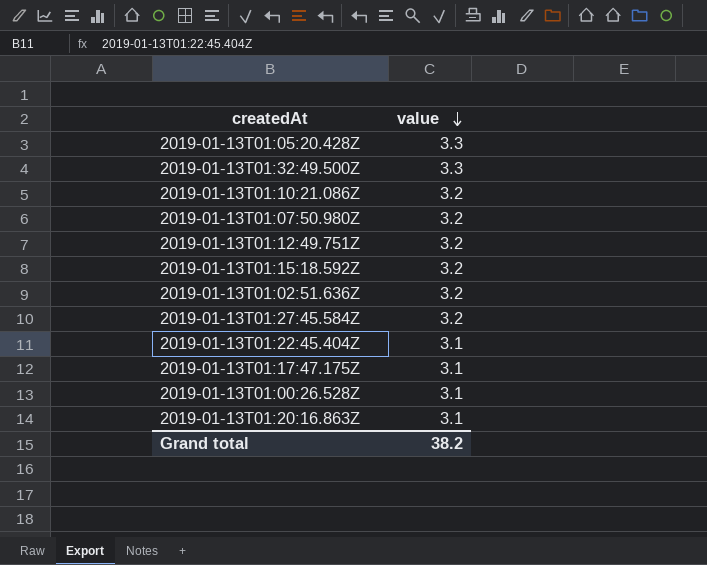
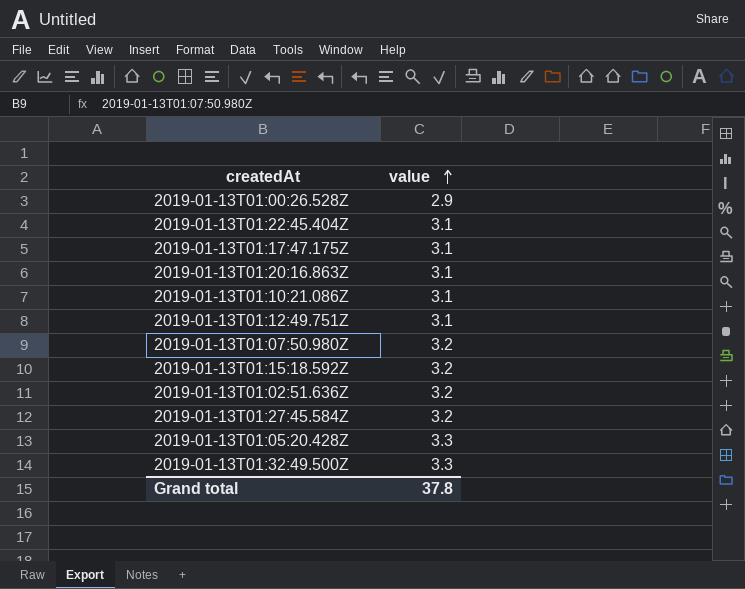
row order: value descending -> value ascending
2019-01-13T01:00:26.528Z | value: 3.1 -> 2.9
2019-01-13T01:10:21.086Z | value: 3.2 -> 3.1
2019-01-13T01:12:49.751Z | value: 3.2 -> 3.1
Grand total | value: 38.2 -> 37.8

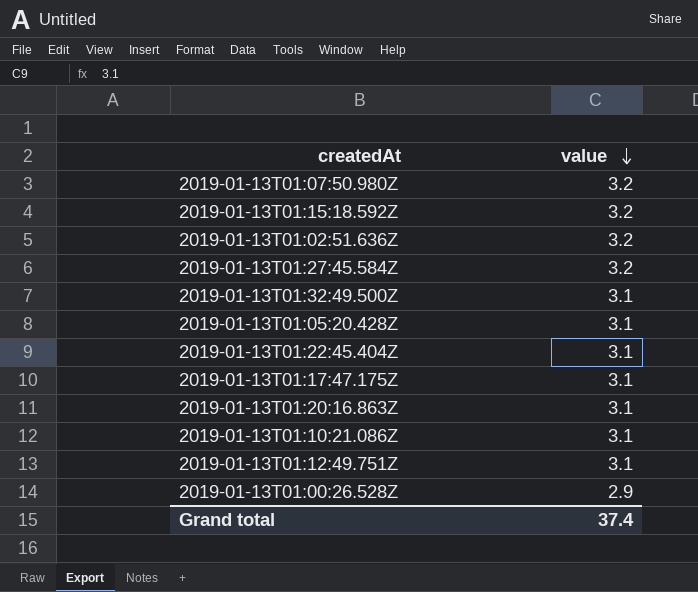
row order: value ascending -> value descending
2019-01-13T01:32:49.500Z | value: 3.3 -> 3.1
2019-01-13T01:05:20.428Z | value: 3.3 -> 3.1
Grand total | value: 37.8 -> 37.4

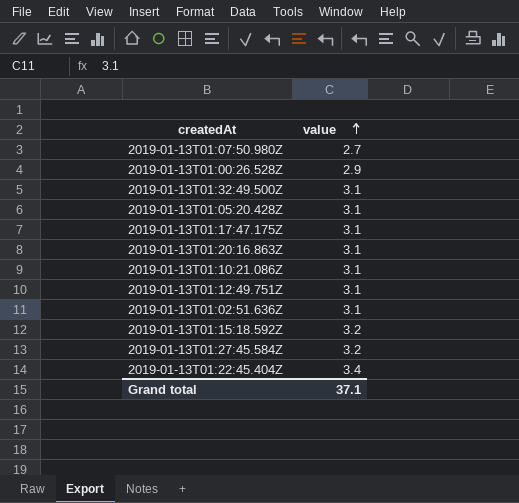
row order: value descending -> value ascending
2019-01-13T01:07:50.980Z | value: 3.2 -> 2.7
2019-01-13T01:02:51.636Z | value: 3.2 -> 3.1
2019-01-13T01:22:45.404Z | value: 3.1 -> 3.4
Grand total | value: 37.4 -> 37.1

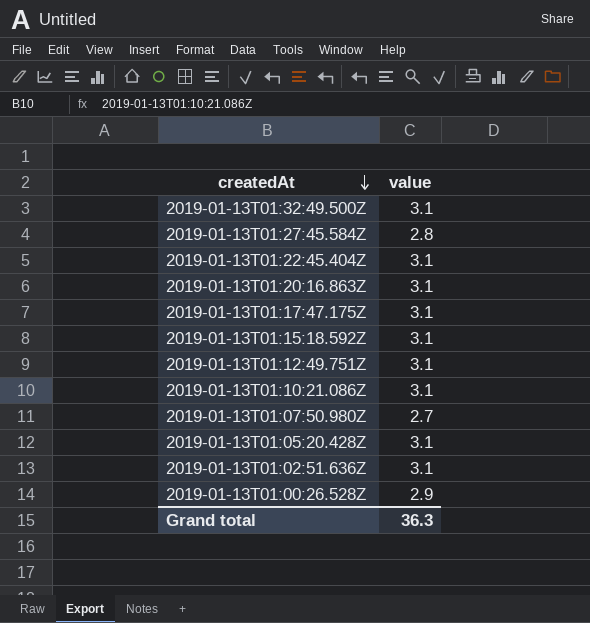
row order: value ascending -> createdAt descending
2019-01-13T01:27:45.584Z | value: 3.2 -> 2.8
2019-01-13T01:22:45.404Z | value: 3.4 -> 3.1
2019-01-13T01:15:18.592Z | value: 3.2 -> 3.1
Grand total | value: 37.1 -> 36.3

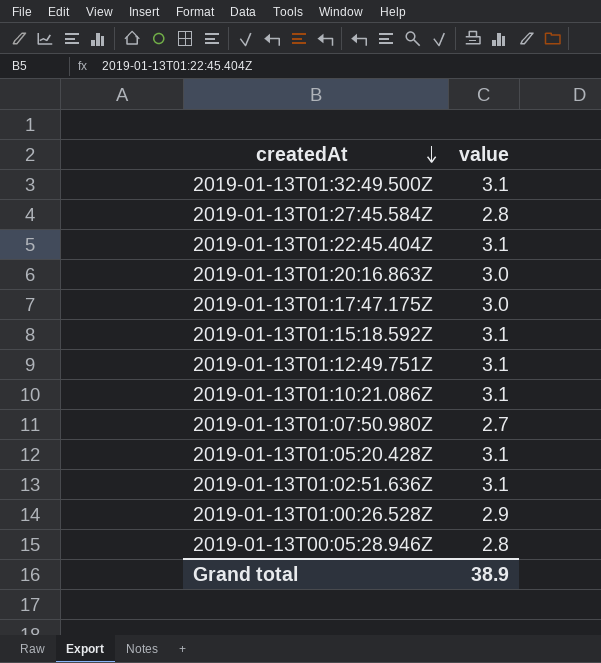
2019-01-13T01:20:16.863Z | value: 3.1 -> 3.0
2019-01-13T01:17:47.175Z | value: 3.1 -> 3.0
row 2019-01-13T00:05:28.946Z: none -> 2.8
Grand total | value: 36.3 -> 38.9

